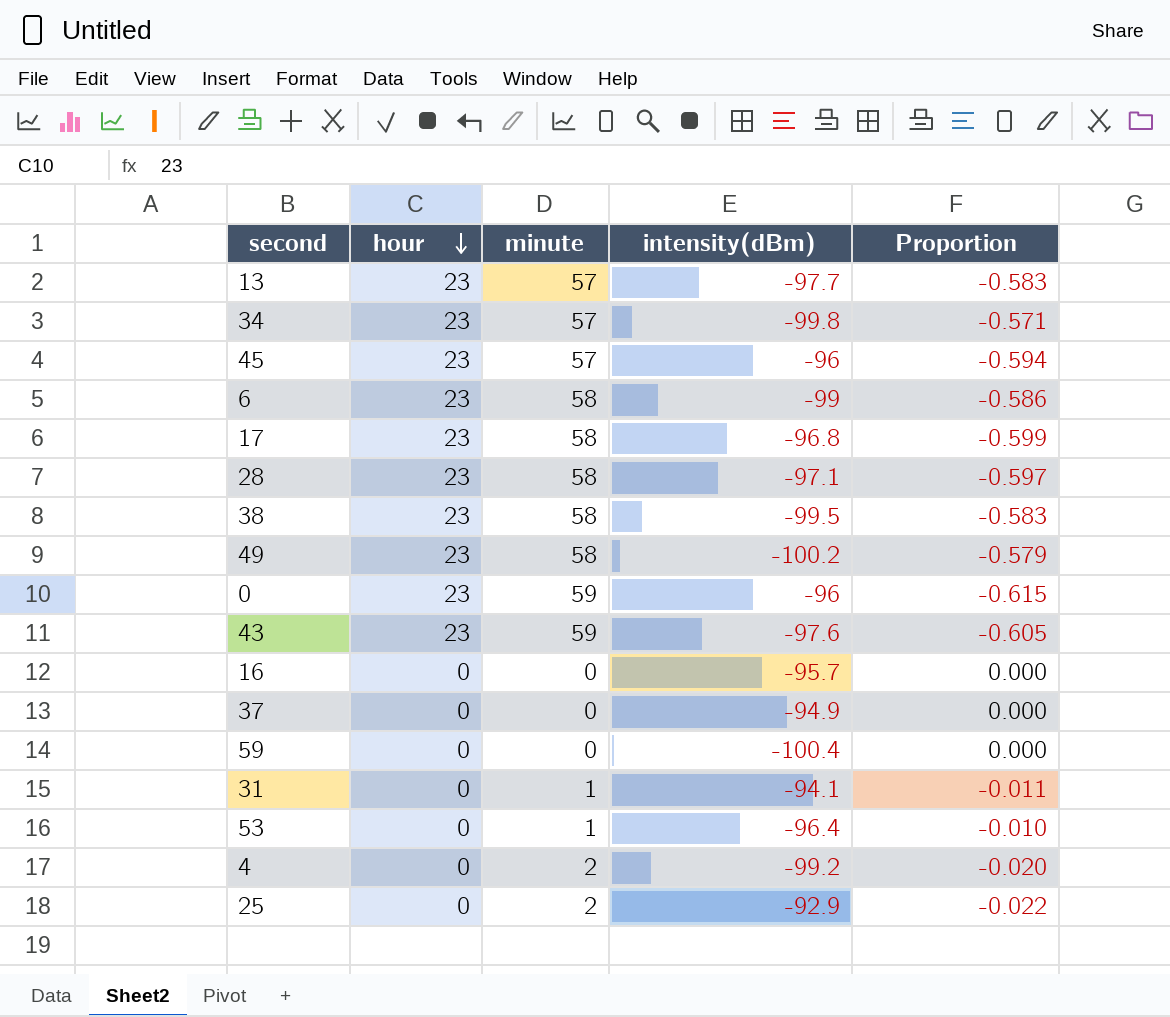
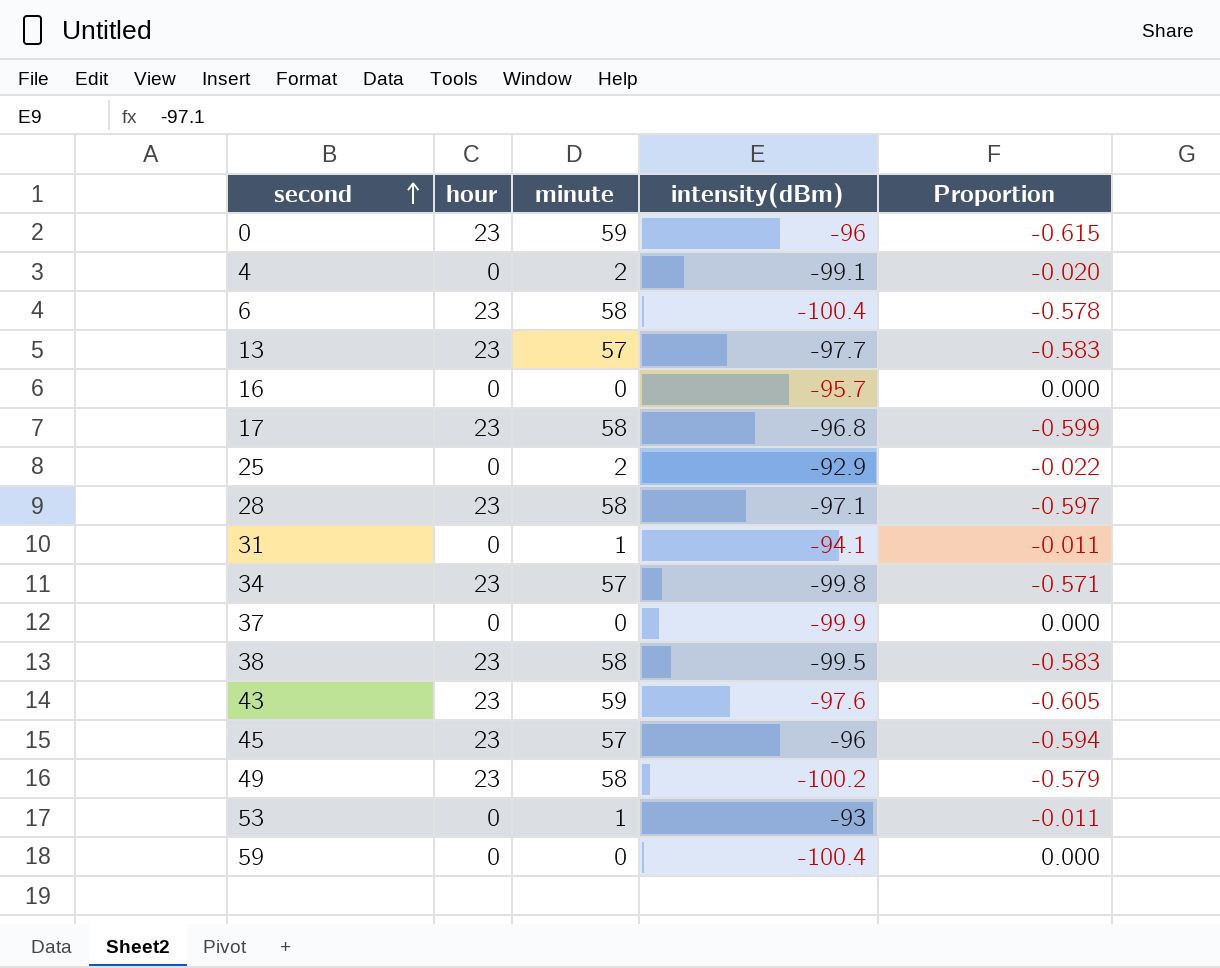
row order: hour descending -> second ascending
4 | intensity(dBm): -99.2 -> -99.1
6 | intensity(dBm): -99 -> -100.4
6 | Proportion: -0.586 -> -0.578
37 | intensity(dBm): -94.9 -> -99.9
53 | intensity(dBm): -96.4 -> -93
53 | Proportion: -0.010 -> -0.011

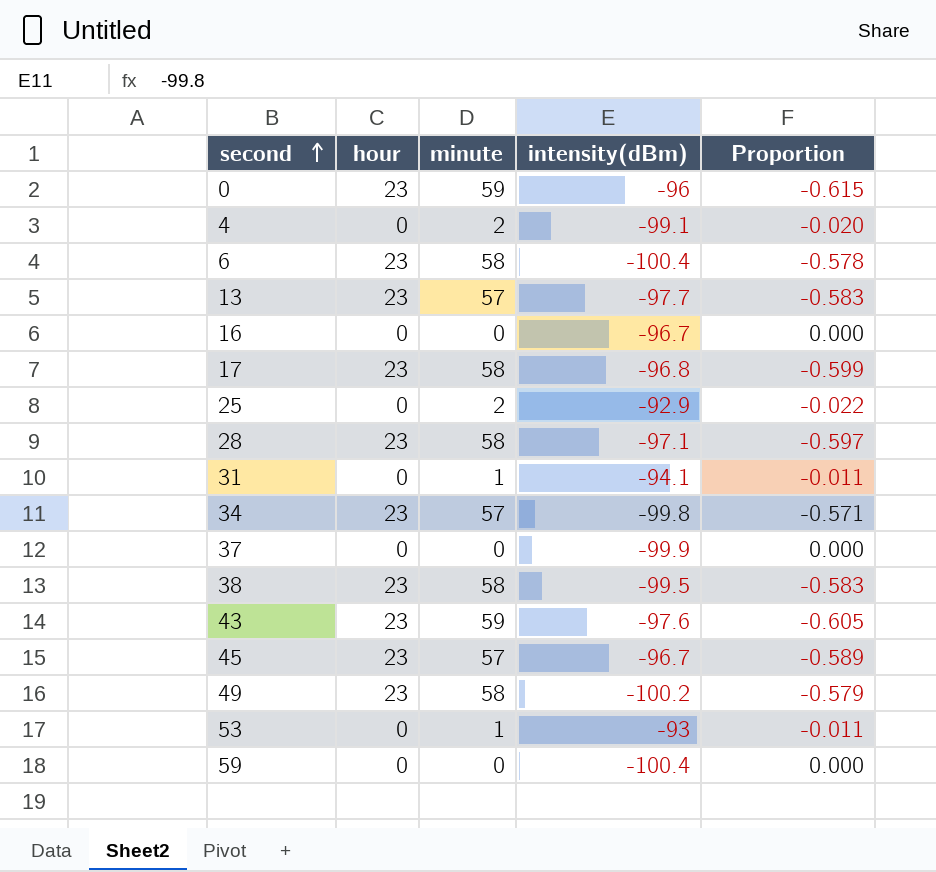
16 | intensity(dBm): -95.7 -> -96.7
45 | intensity(dBm): -96 -> -96.7
45 | Proportion: -0.594 -> -0.589

